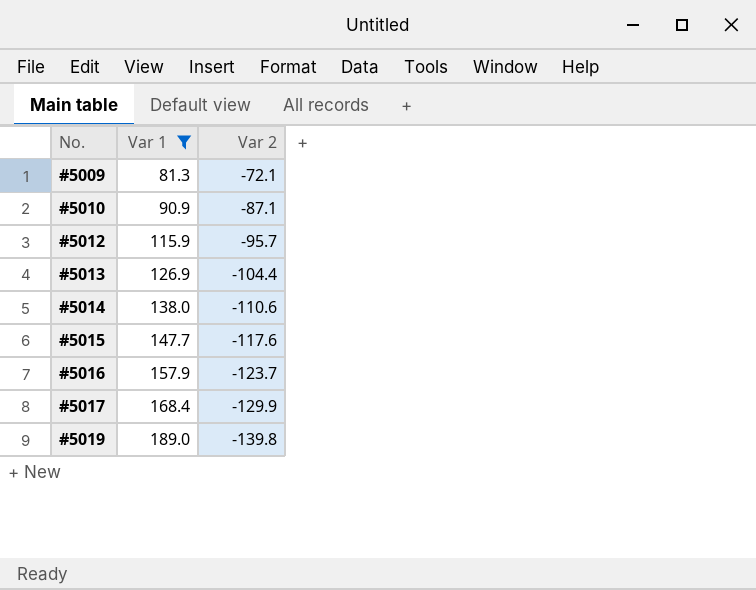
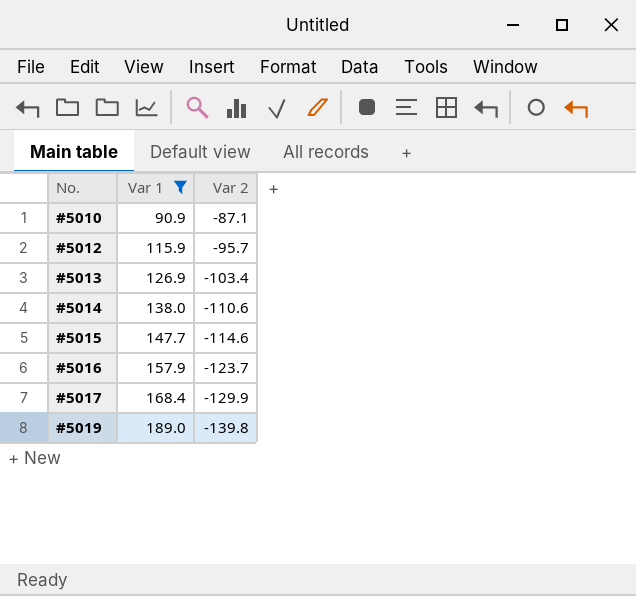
row #5009: 81.3 | -72.1 -> none
#5013 | Var 2: -104.4 -> -103.4
#5015 | Var 2: -117.6 -> -114.6

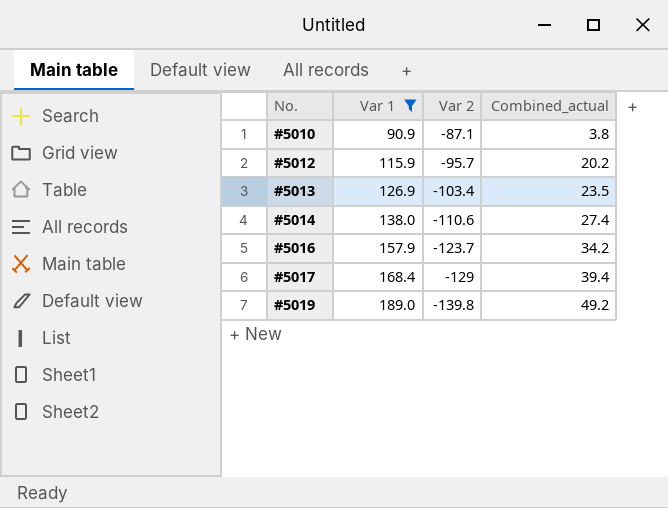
column Combined_actual | formula: none -> [Var 1] + [Var 2]
row #5015: 147.7 | -114.6 -> none
#5017 | Var 2: -129.9 -> -129

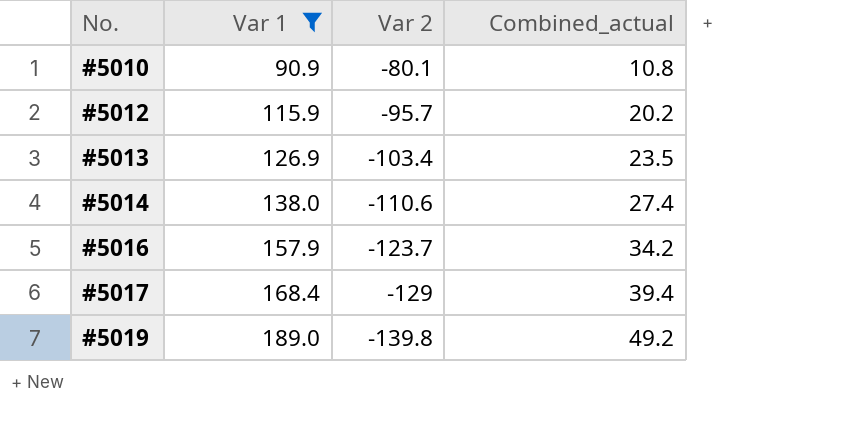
#5010 | Var 2: -87.1 -> -80.1
#5010 | Combined_actual: 3.8 -> 10.8

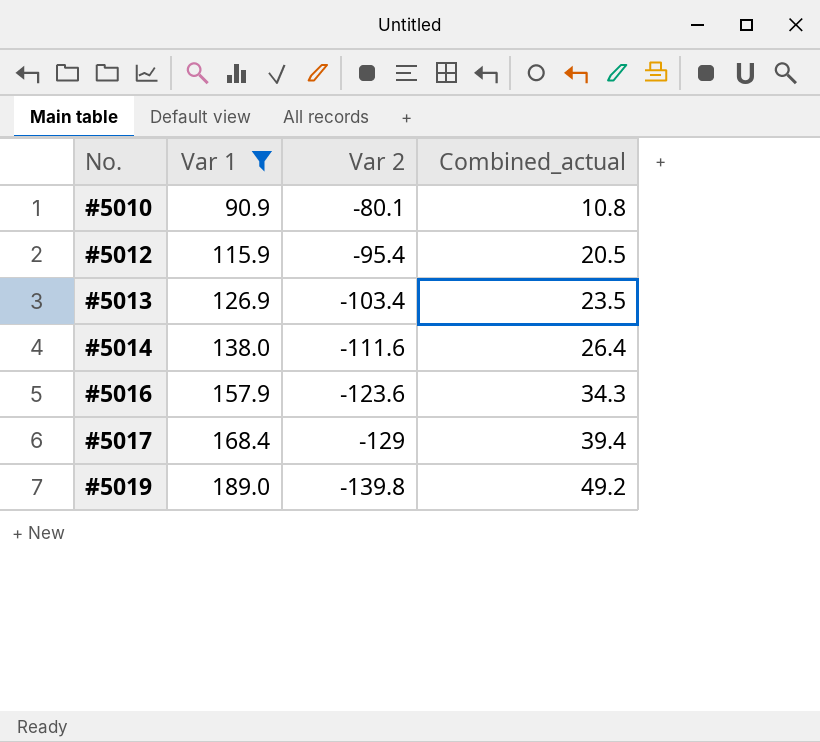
#5012 | Var 2: -95.7 -> -95.4
#5012 | Combined_actual: 20.2 -> 20.5
#5014 | Var 2: -110.6 -> -111.6
#5014 | Combined_actual: 27.4 -> 26.4
#5016 | Var 2: -123.7 -> -123.6
#5016 | Combined_actual: 34.2 -> 34.3

